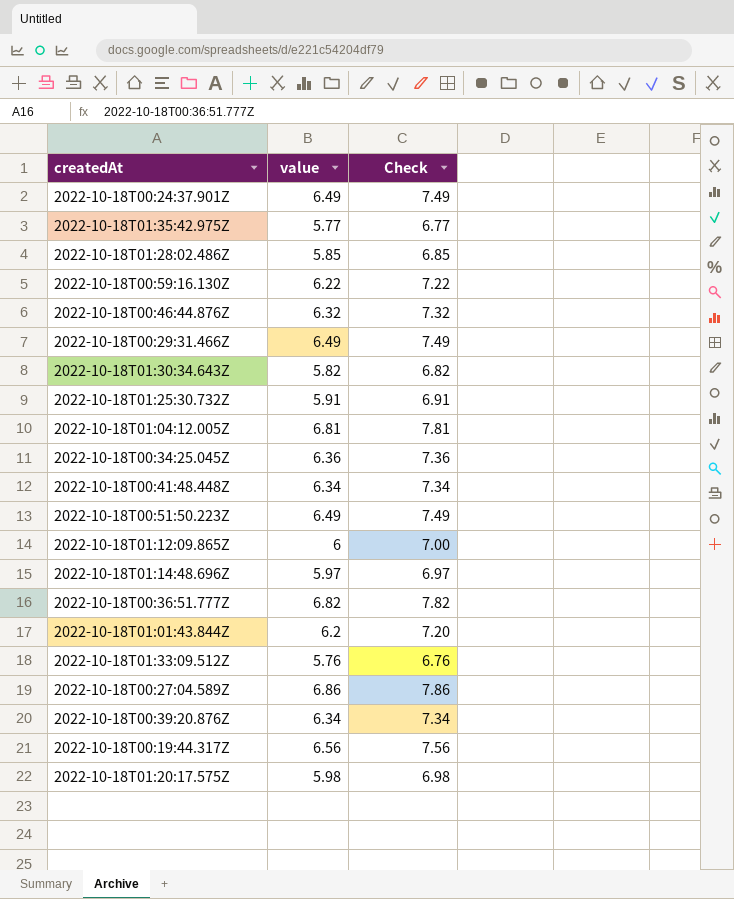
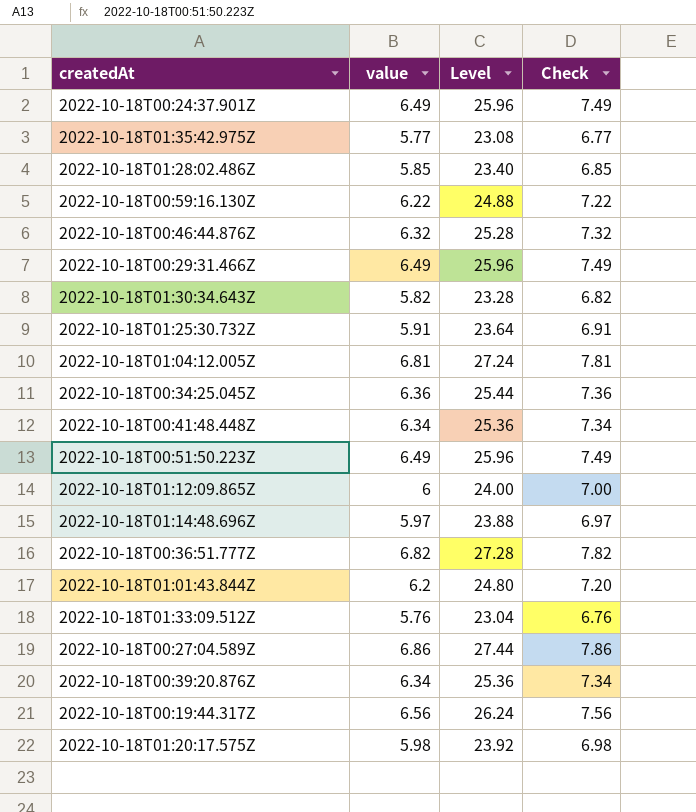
column Level | formula: none -> [value] * 4

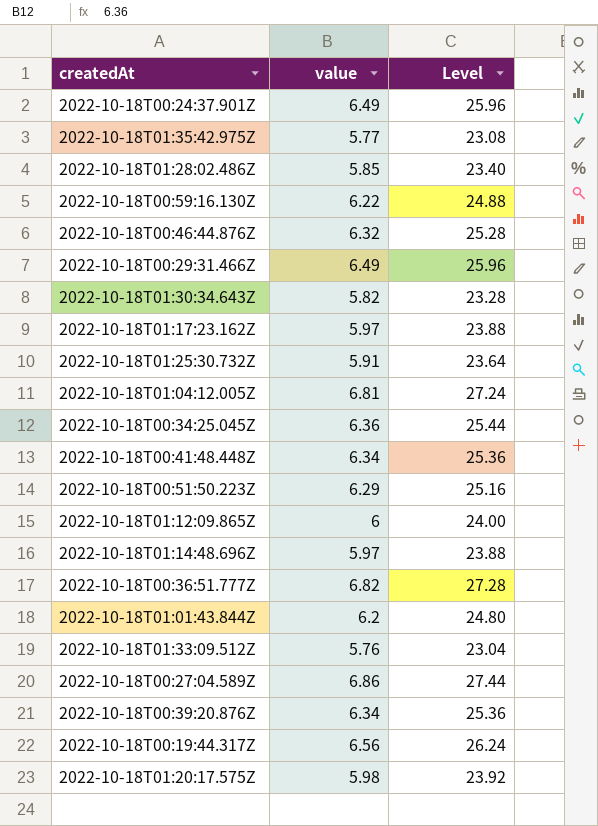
column Check | formula: [value] + 1 -> none
row 2022-10-18T01:17:23.162Z: none -> 5.97 | 23.88
2022-10-18T00:51:50.223Z | value: 6.49 -> 6.29
2022-10-18T00:51:50.223Z | Level: 25.96 -> 25.16

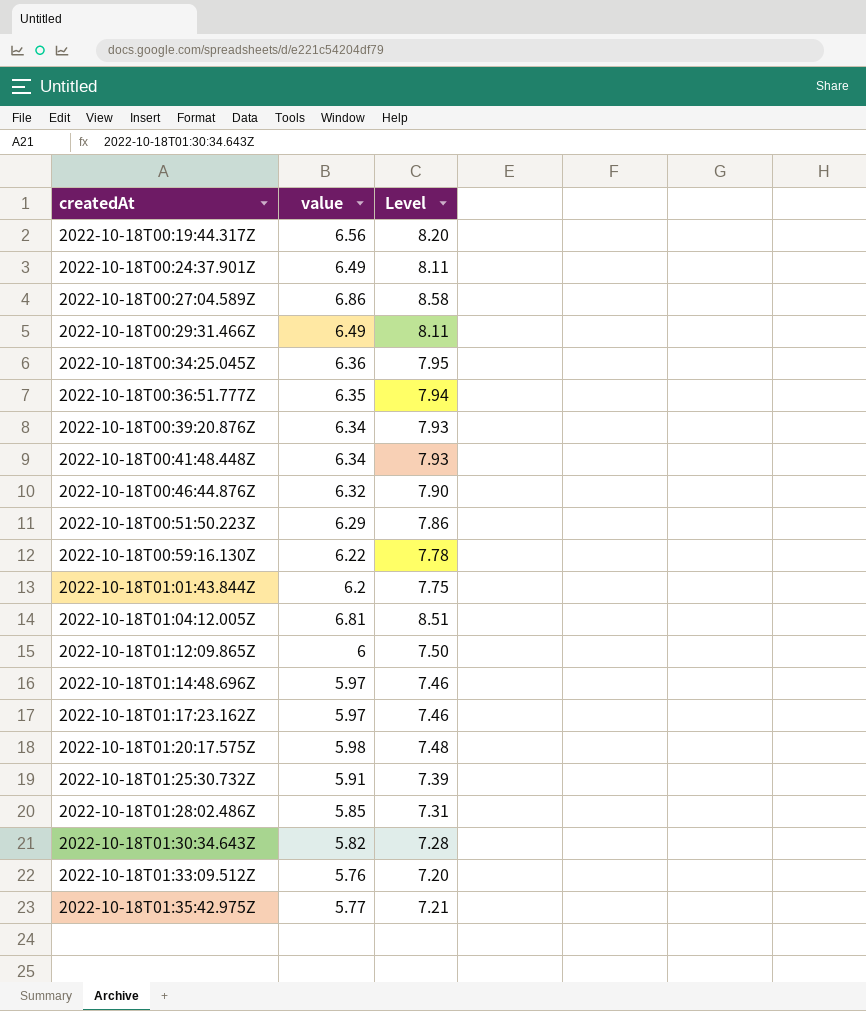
row order: none -> createdAt ascending
column Level | formula: [value] * 4 -> [value] * 1.25
2022-10-18T00:36:51.777Z | value: 6.82 -> 6.35

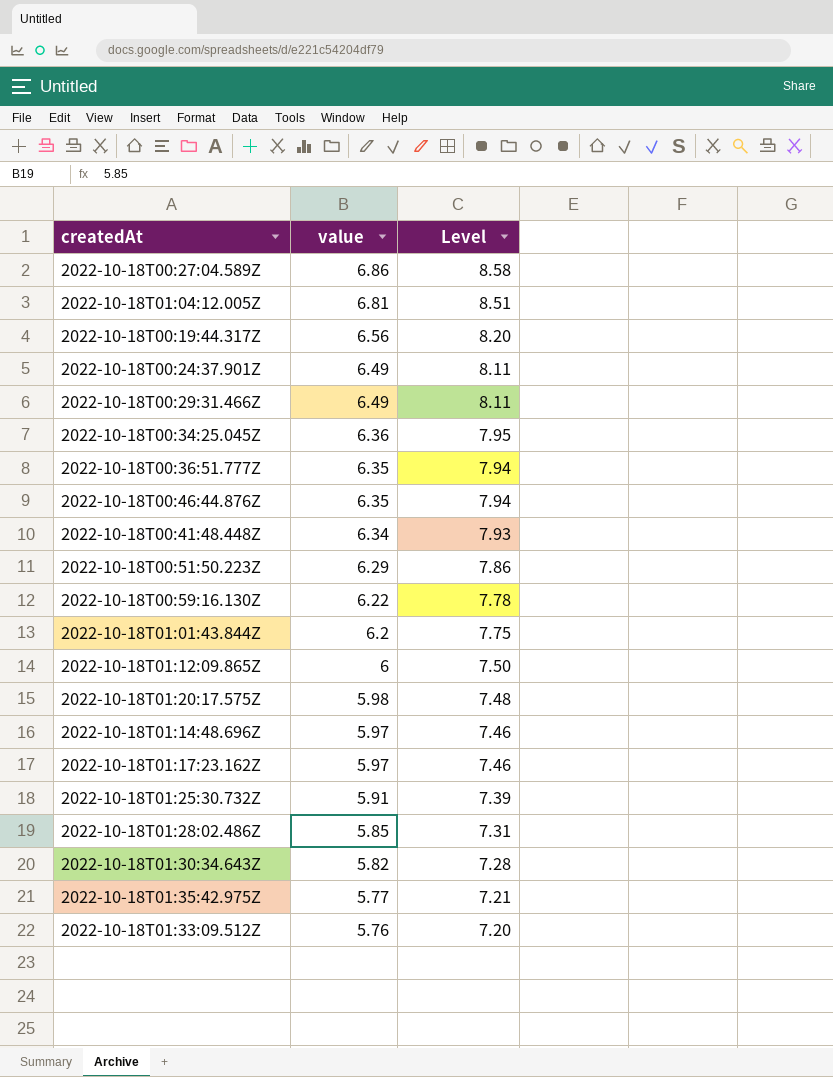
row order: createdAt ascending -> value descending
row 2022-10-18T00:39:20.876Z: 6.34 | 7.93 -> none
2022-10-18T00:46:44.876Z | value: 6.32 -> 6.35
2022-10-18T00:46:44.876Z | Level: 7.90 -> 7.94

